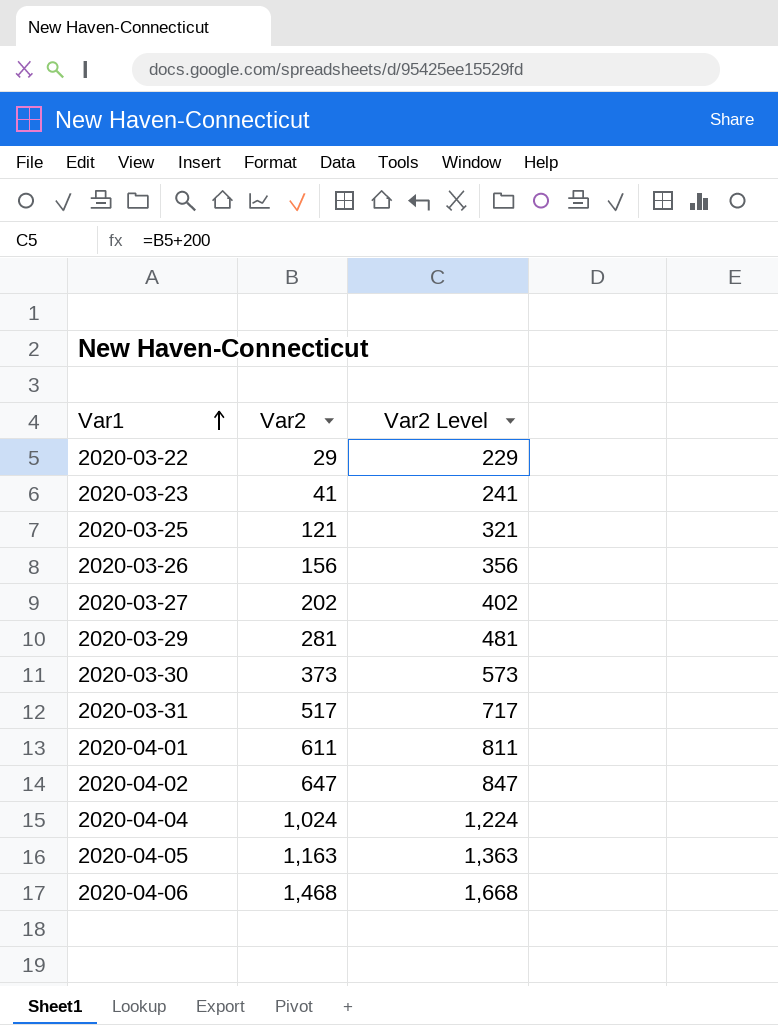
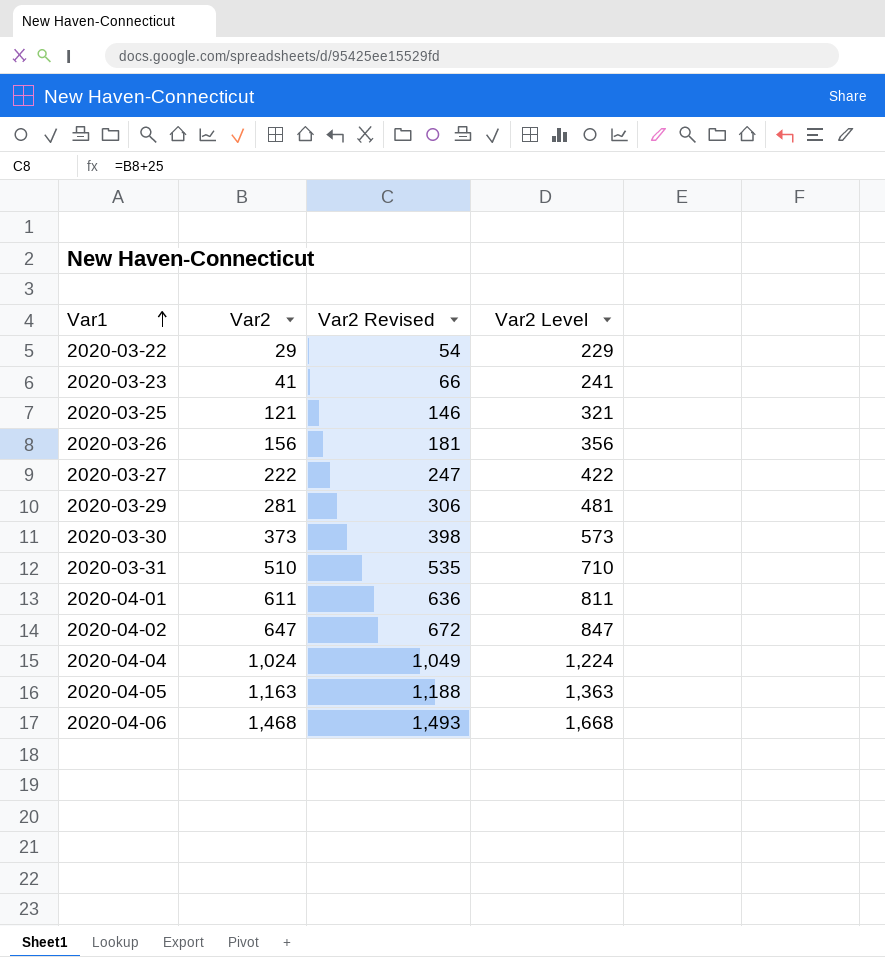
column Var2 Revised | formula: none -> [Var2] + 25
2020-03-27 | Var2: 202 -> 222
2020-03-27 | Var2 Level: 402 -> 422
2020-03-31 | Var2: 517 -> 510
2020-03-31 | Var2 Level: 717 -> 710

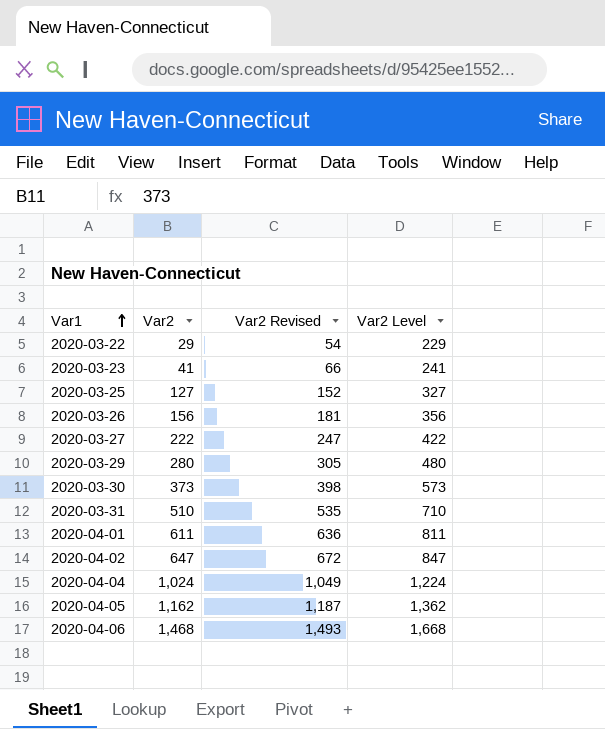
2020-03-25 | Var2: 121 -> 127
2020-03-25 | Var2 Revised: 146 -> 152
2020-03-25 | Var2 Level: 321 -> 327
2020-03-29 | Var2: 281 -> 280
2020-03-29 | Var2 Revised: 306 -> 305
2020-03-29 | Var2 Level: 481 -> 480
2020-04-05 | Var2: 1,163 -> 1,162
2020-04-05 | Var2 Revised: 1,188 -> 1,187
2020-04-05 | Var2 Level: 1,363 -> 1,362

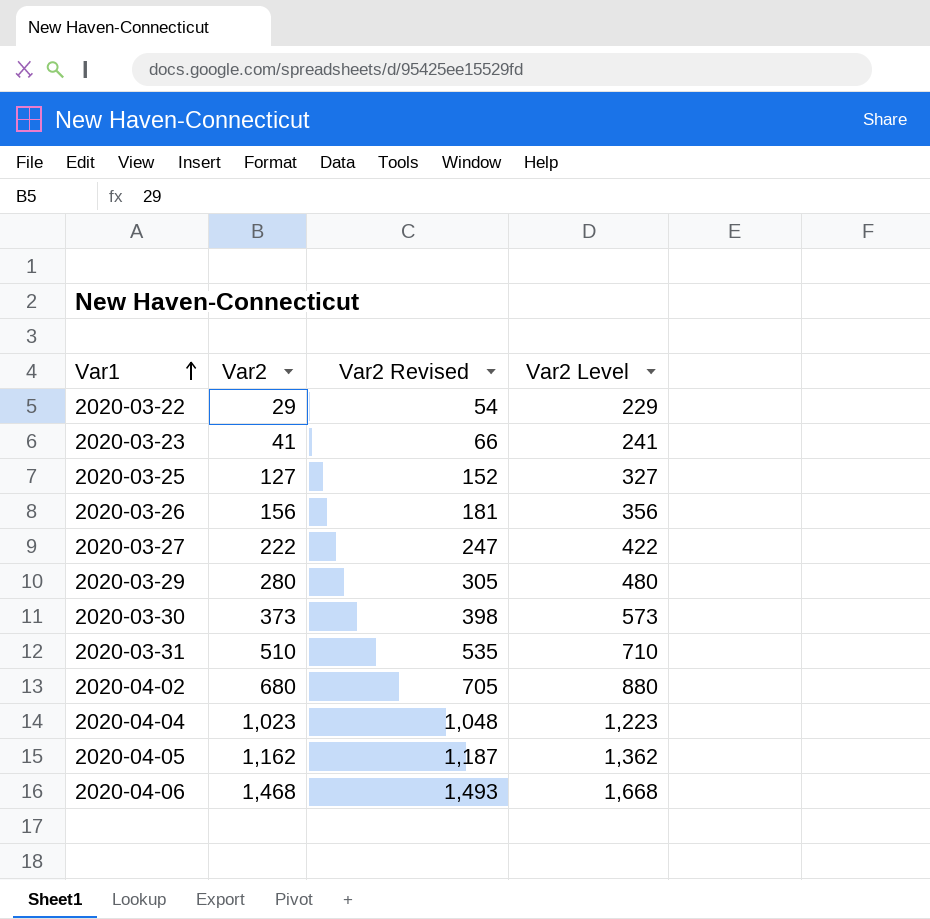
row 2020-04-01: 611 | 636 | 811 -> none
2020-04-02 | Var2: 647 -> 680
2020-04-02 | Var2 Revised: 672 -> 705
2020-04-02 | Var2 Level: 847 -> 880
2020-04-04 | Var2: 1,024 -> 1,023
2020-04-04 | Var2 Revised: 1,049 -> 1,048
2020-04-04 | Var2 Level: 1,224 -> 1,223

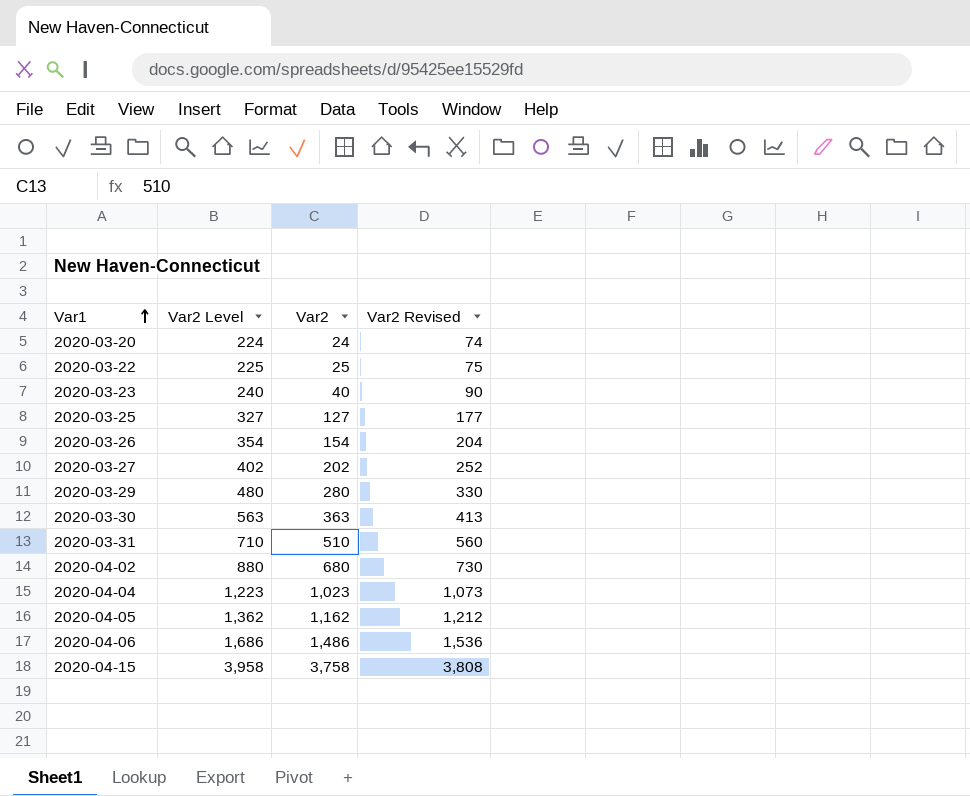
column Var2 Level | position: 4 -> 2
column Var2 Revised | formula: [Var2] + 25 -> [Var2] + 50
row 2020-03-20: none -> 224 | 24 | 74
2020-03-22 | Var2 Level: 229 -> 225
2020-03-22 | Var2: 29 -> 25
2020-03-23 | Var2 Level: 241 -> 240
2020-03-23 | Var2: 41 -> 40
2020-03-26 | Var2 Level: 356 -> 354
2020-03-26 | Var2: 156 -> 154
2020-03-27 | Var2 Level: 422 -> 402
2020-03-27 | Var2: 222 -> 202
2020-03-30 | Var2 Level: 573 -> 563
2020-03-30 | Var2: 373 -> 363
2020-04-06 | Var2 Level: 1,668 -> 1,686
2020-04-06 | Var2: 1,468 -> 1,486
row 2020-04-15: none -> 3,958 | 3,758 | 3,808

